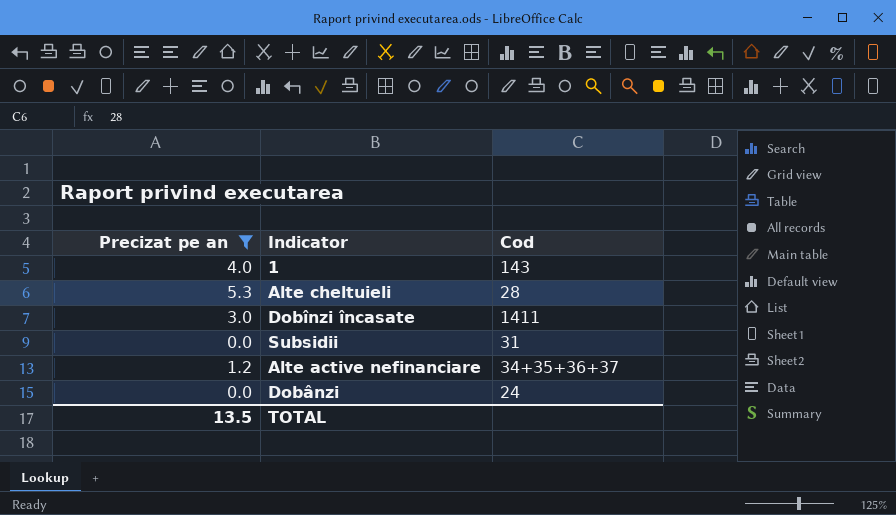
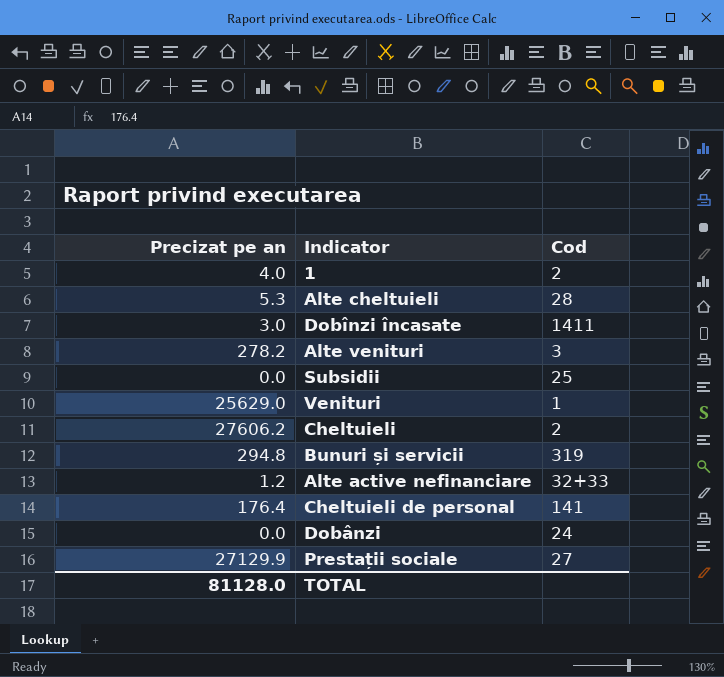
filter: Precizat pe an <= 5.3 -> none
1 | Cod: 143 -> 2
Subsidii | Cod: 31 -> 25
Alte active nefinanciare | Cod: 34+35+36+37 -> 32+33
TOTAL | Precizat pe an: 13.5 -> 81128.0

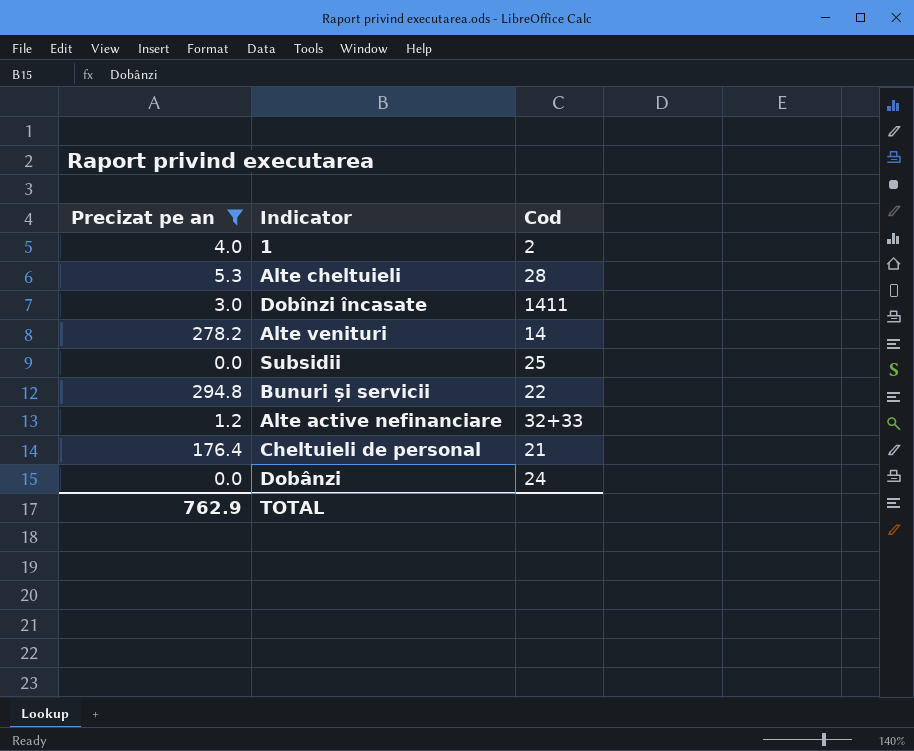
filter: none -> Precizat pe an <= 294.8
Alte venituri | Cod: 3 -> 14
Bunuri și servicii | Cod: 319 -> 22
Cheltuieli de personal | Cod: 141 -> 21
TOTAL | Precizat pe an: 81128.0 -> 762.9

